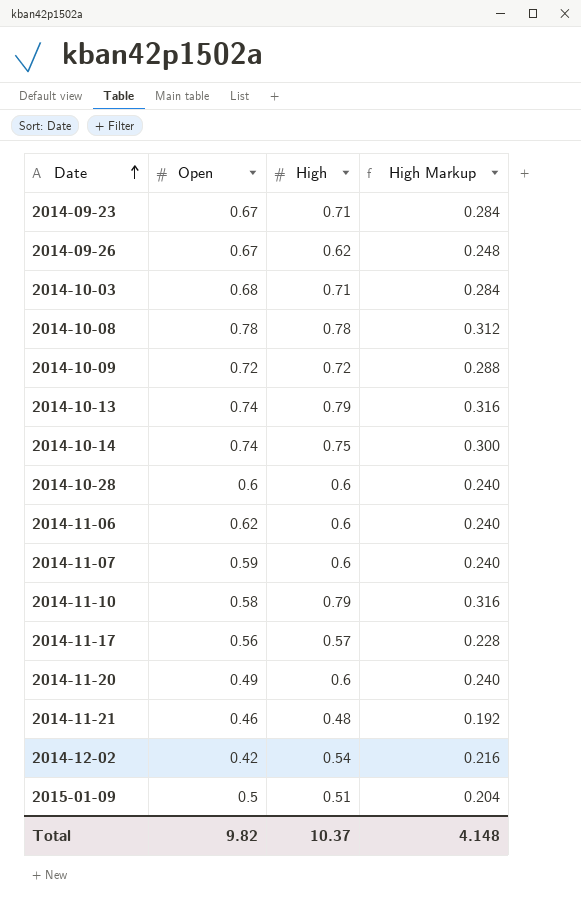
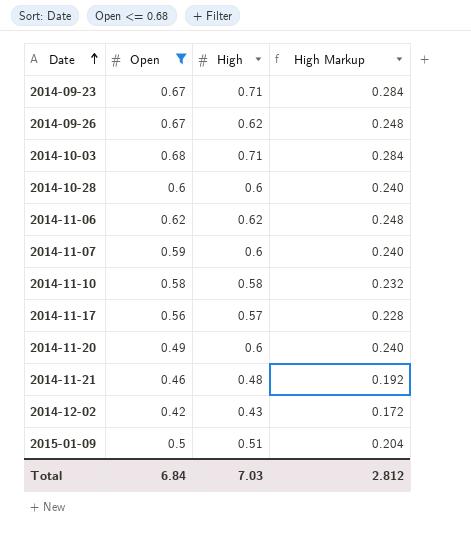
filter: none -> Open <= 0.68
2014-11-06 | High: 0.6 -> 0.62
2014-11-06 | High Markup: 0.240 -> 0.248
2014-11-10 | High: 0.79 -> 0.58
2014-11-10 | High Markup: 0.316 -> 0.232
2014-12-02 | High: 0.54 -> 0.43
2014-12-02 | High Markup: 0.216 -> 0.172
Total | Open: 9.82 -> 6.84
Total | High: 10.37 -> 7.03
Total | High Markup: 4.148 -> 2.812

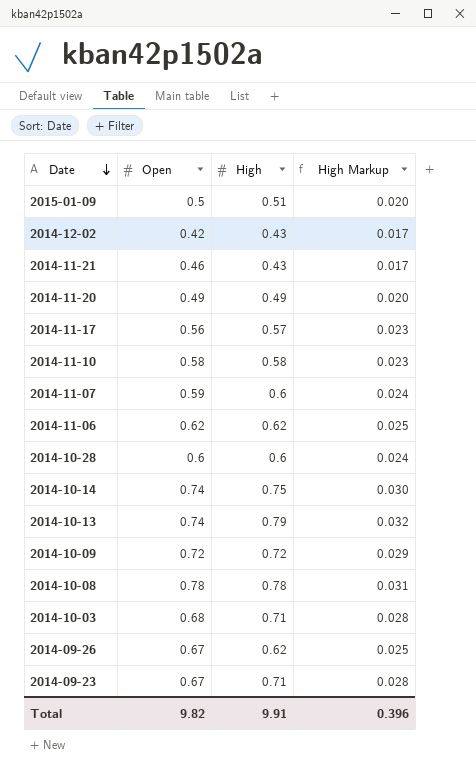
filter: Open <= 0.68 -> none
row order: Date ascending -> Date descending
column High Markup | formula: [High] * 0.4 -> [High] * 0.04
2014-11-21 | High: 0.48 -> 0.43
2014-11-20 | High: 0.6 -> 0.49
Total | Open: 6.84 -> 9.82
Total | High: 7.03 -> 9.91
Total | High Markup: 2.812 -> 0.396

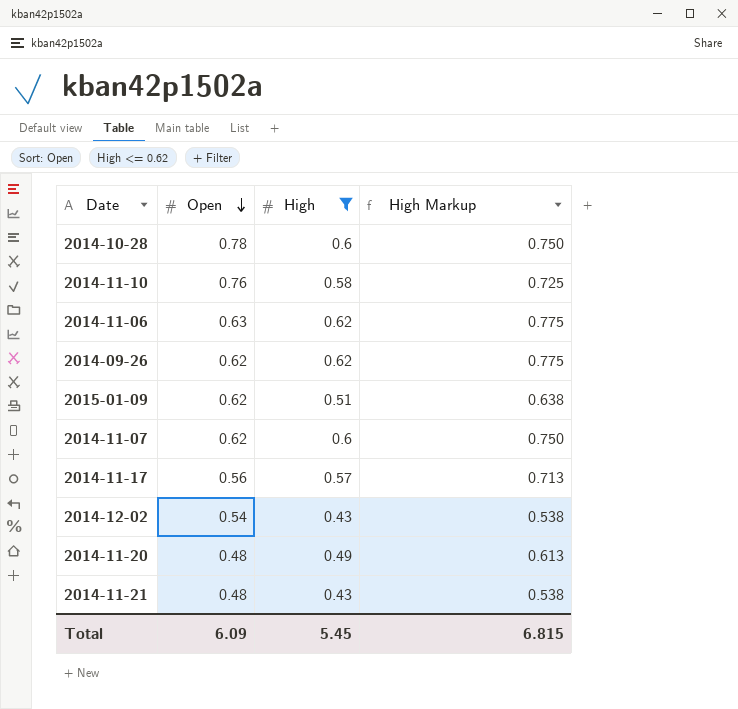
filter: none -> High <= 0.62
row order: Date descending -> Open descending
column High Markup | formula: [High] * 0.04 -> [High] * 1.25
2014-10-28 | Open: 0.6 -> 0.78
2014-11-10 | Open: 0.58 -> 0.76
2014-11-06 | Open: 0.62 -> 0.63
2014-09-26 | Open: 0.67 -> 0.62
2015-01-09 | Open: 0.5 -> 0.62
2014-11-07 | Open: 0.59 -> 0.62
2014-12-02 | Open: 0.42 -> 0.54
2014-11-20 | Open: 0.49 -> 0.48
2014-11-21 | Open: 0.46 -> 0.48
Total | Open: 9.82 -> 6.09
Total | High: 9.91 -> 5.45
Total | High Markup: 0.396 -> 6.815

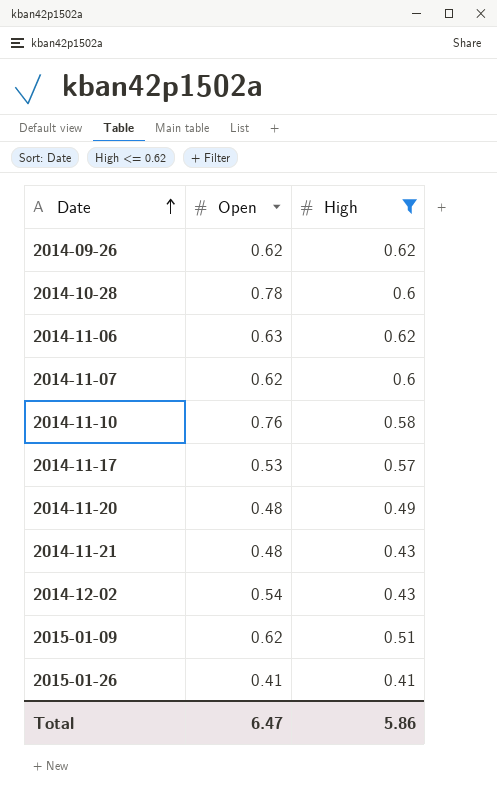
row order: Open descending -> Date ascending
column High Markup | formula: [High] * 1.25 -> none
2014-11-17 | Open: 0.56 -> 0.53
row 2015-01-26: none -> 0.41 | 0.41
Total | Open: 6.09 -> 6.47
Total | High: 5.45 -> 5.86

